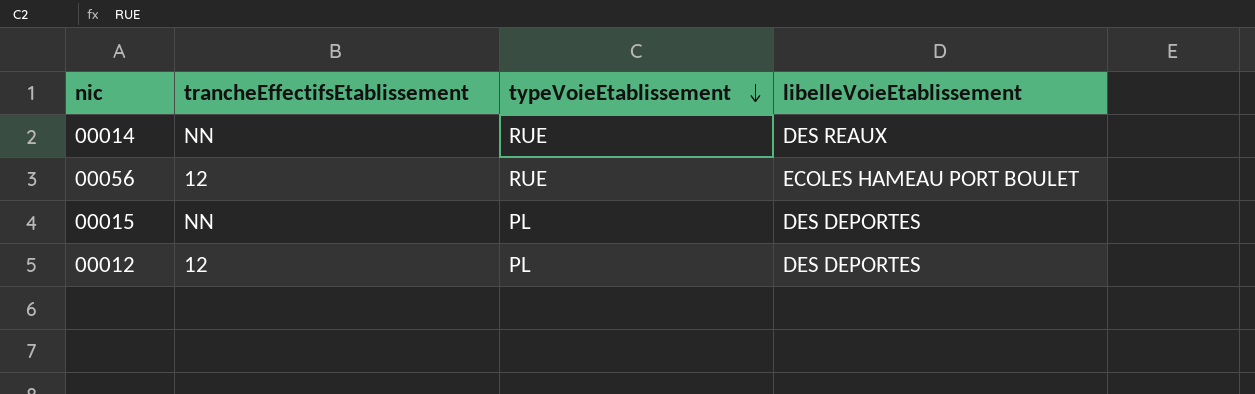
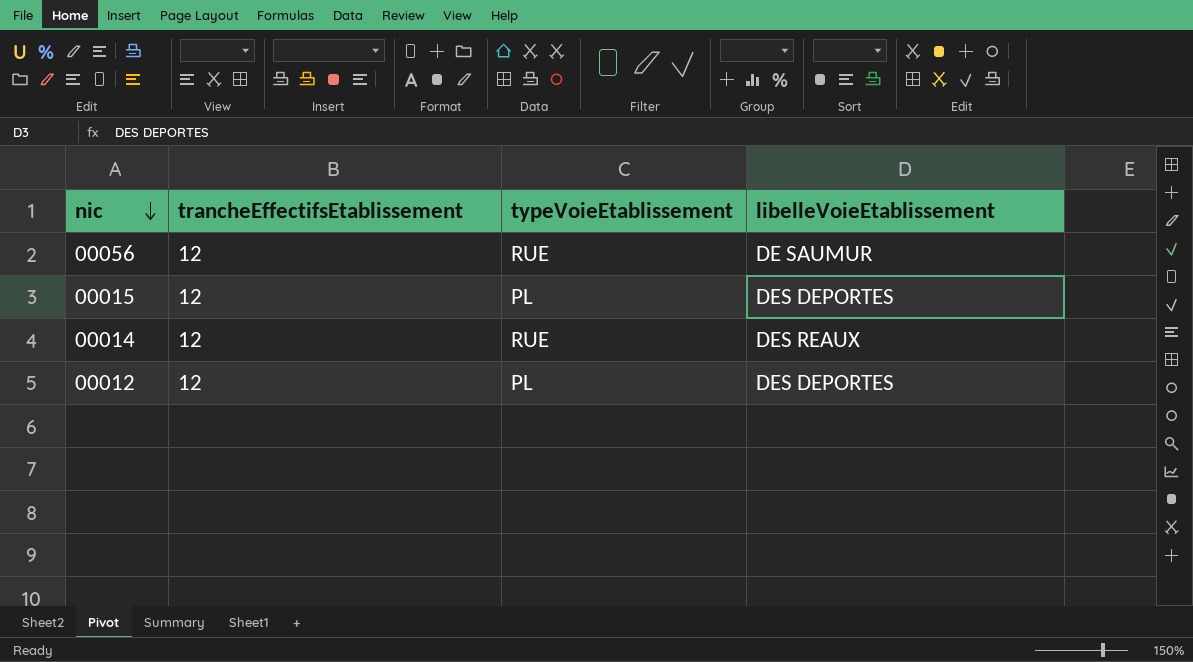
row order: typeVoieEtablissement descending -> nic descending
00056 | libelleVoieEtablissement: ECOLES HAMEAU PORT BOULET -> DE SAUMUR
00015 | trancheEffectifsEtablissement: NN -> 12
00014 | trancheEffectifsEtablissement: NN -> 12

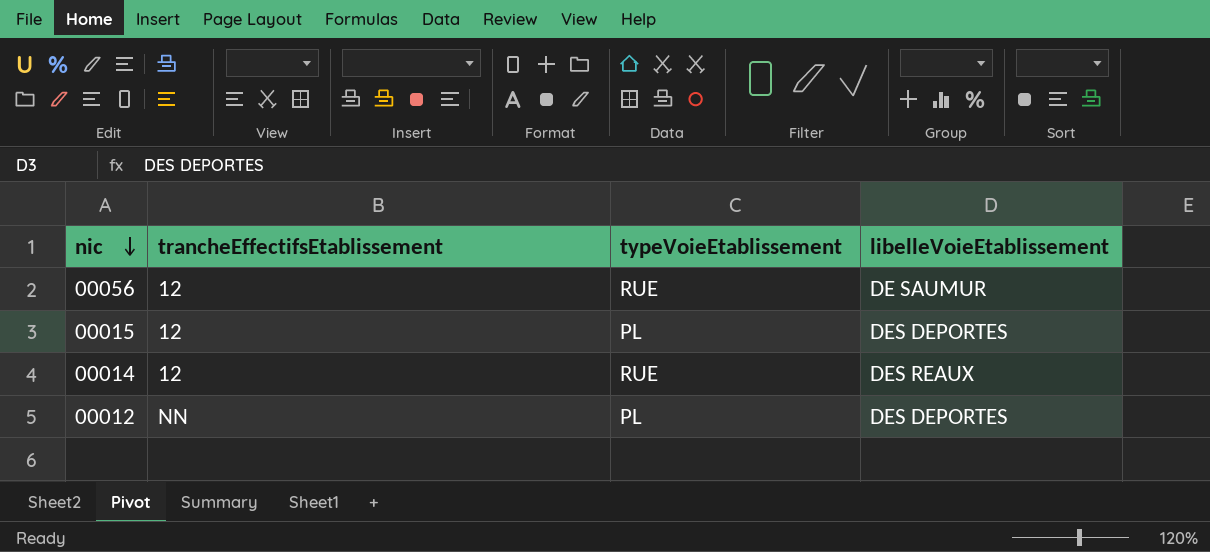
00012 | trancheEffectifsEtablissement: 12 -> NN

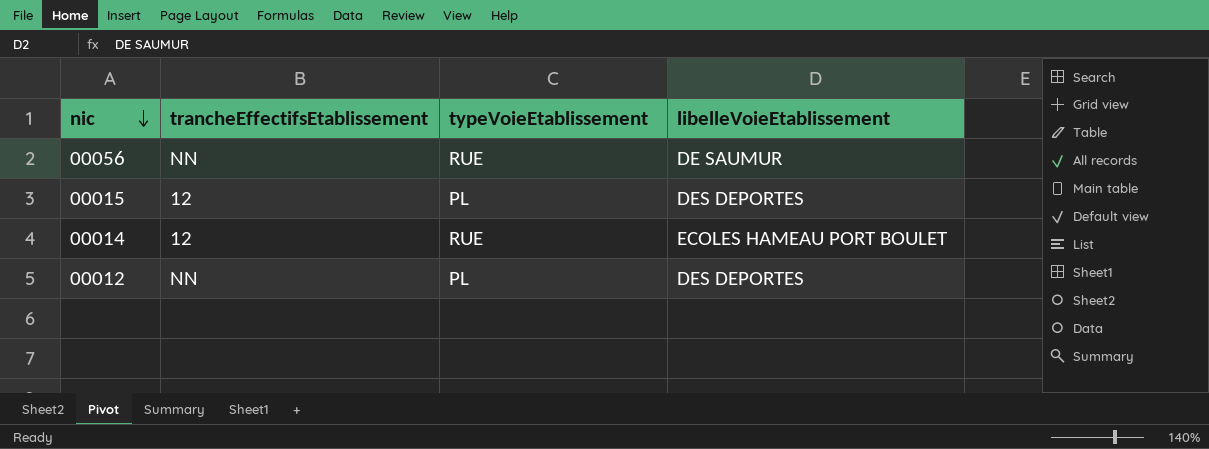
00056 | trancheEffectifsEtablissement: 12 -> NN
00014 | libelleVoieEtablissement: DES REAUX -> ECOLES HAMEAU PORT BOULET

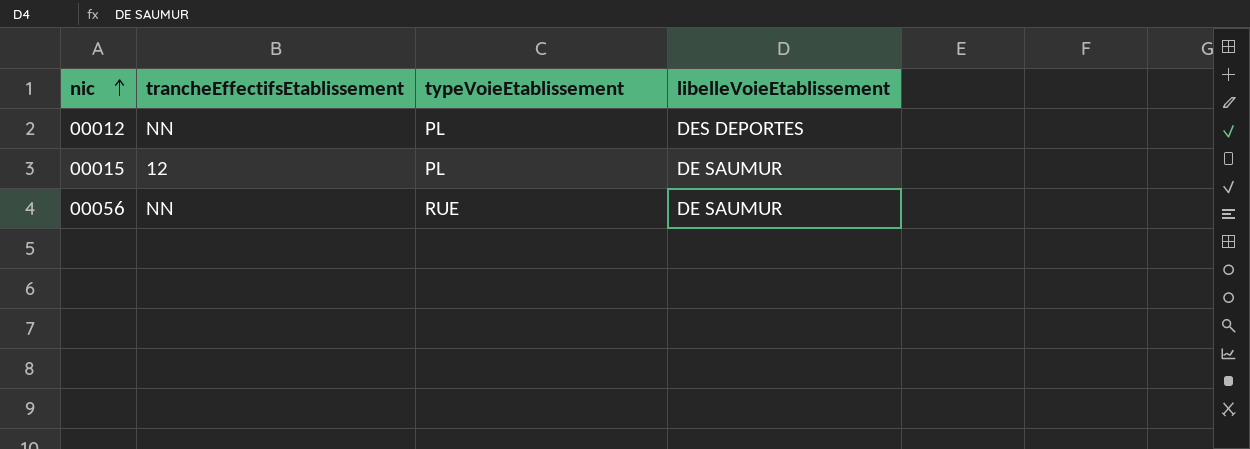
row order: nic descending -> nic ascending
row 00014: 12 | RUE | ECOLES HAMEAU PORT BOULET -> none
00015 | libelleVoieEtablissement: DES DEPORTES -> DE SAUMUR

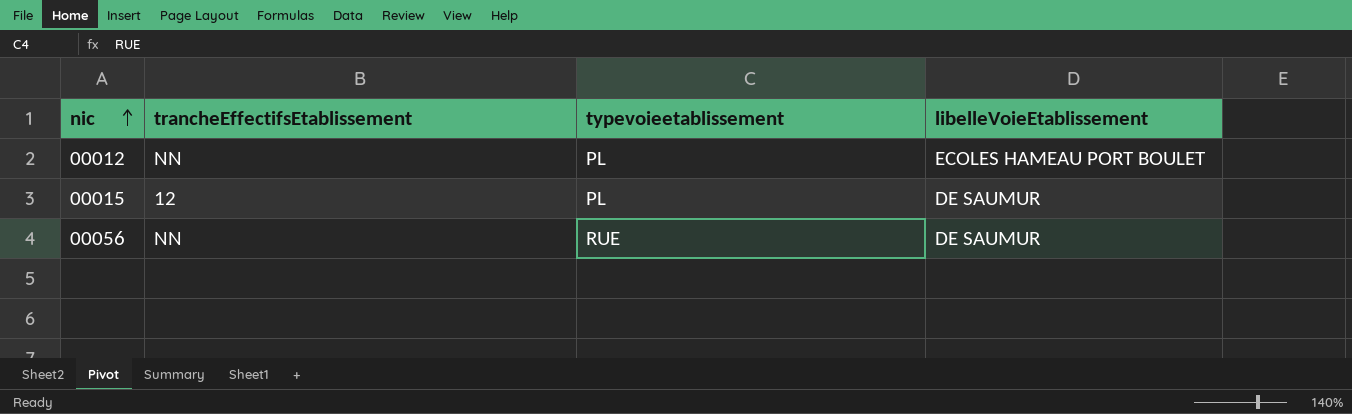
column name: typeVoieEtablissement -> typevoieetablissement
00012 | libelleVoieEtablissement: DES DEPORTES -> ECOLES HAMEAU PORT BOULET

